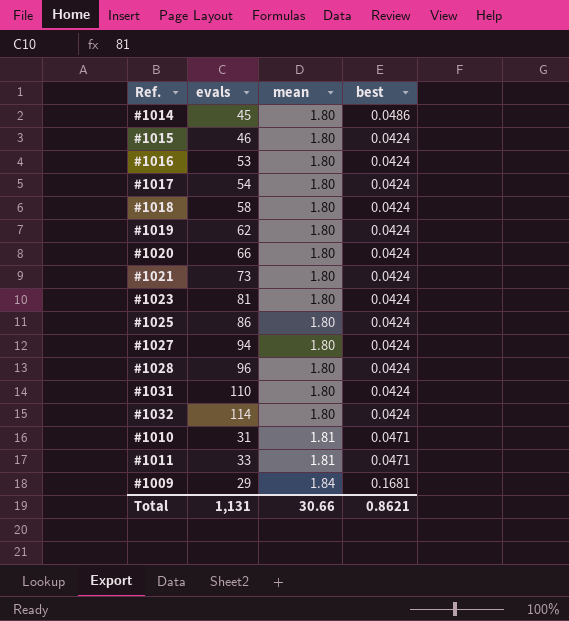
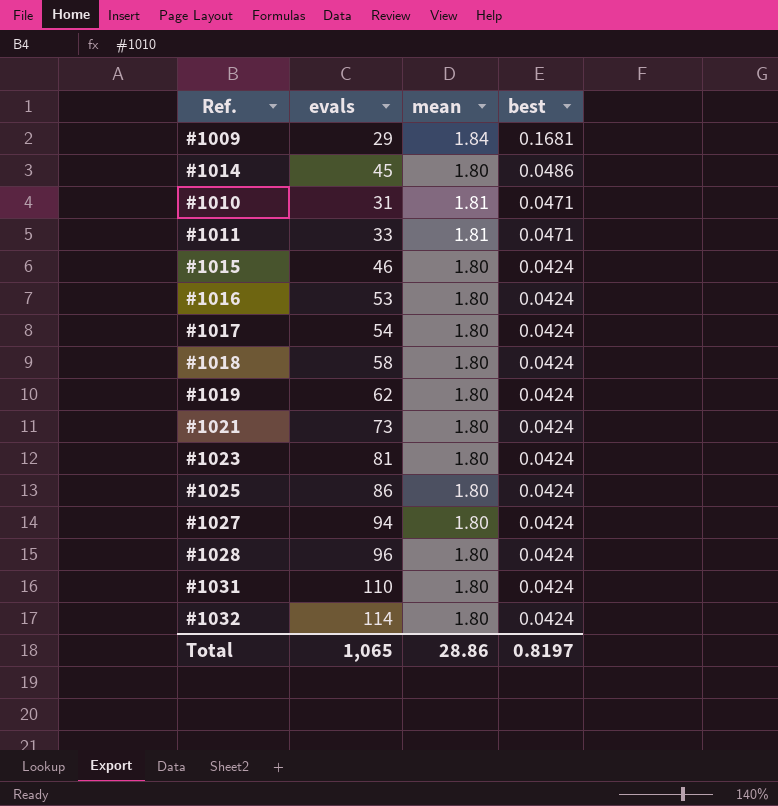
row order: mean ascending -> best descending
row #1020: 66 | 1.80 | 0.0424 -> none
Total | evals: 1,131 -> 1,065
Total | mean: 30.66 -> 28.86
Total | best: 0.8621 -> 0.8197

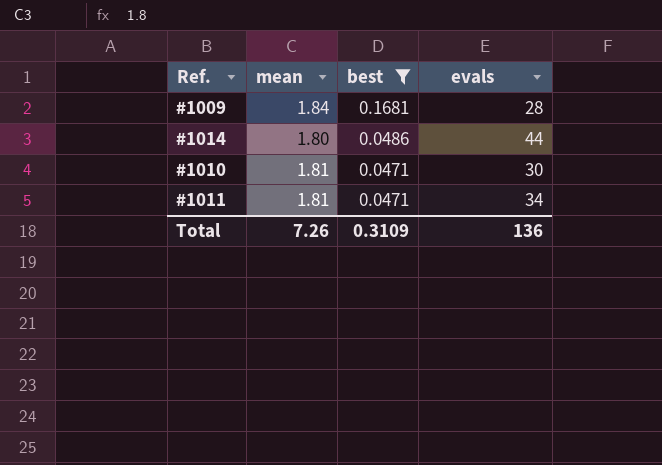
filter: none -> best != 0.0424
column evals | position: 2 -> 4
#1009 | evals: 29 -> 28
#1014 | evals: 45 -> 44
#1010 | evals: 31 -> 30
#1011 | evals: 33 -> 34
Total | mean: 28.86 -> 7.26
Total | best: 0.8197 -> 0.3109
Total | evals: 1,065 -> 136

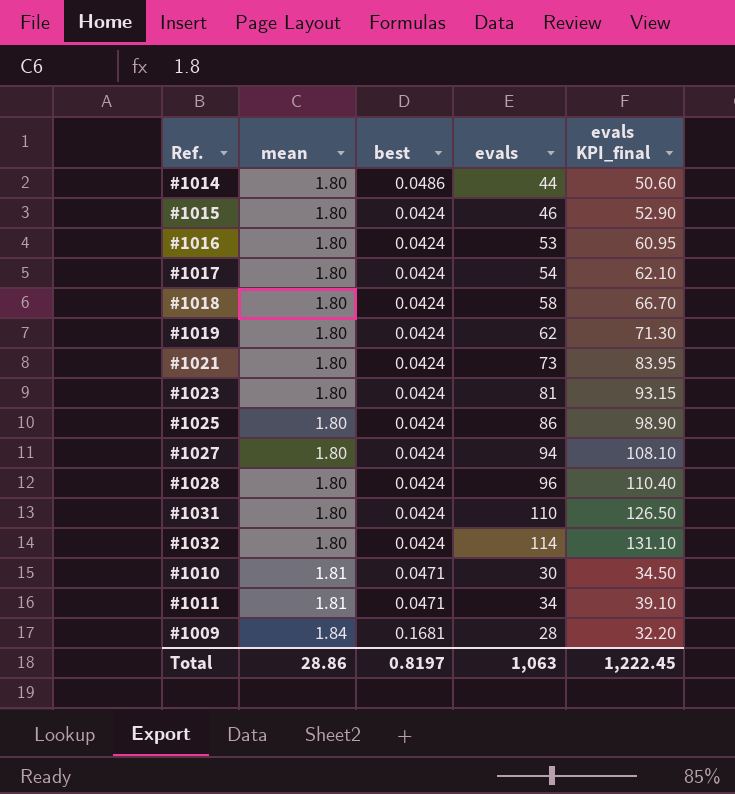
filter: best != 0.0424 -> none
row order: best descending -> mean ascending
column evals KPI_final | formula: none -> [evals] * 1.15
Total | mean: 7.26 -> 28.86
Total | best: 0.3109 -> 0.8197
Total | evals: 136 -> 1,063

